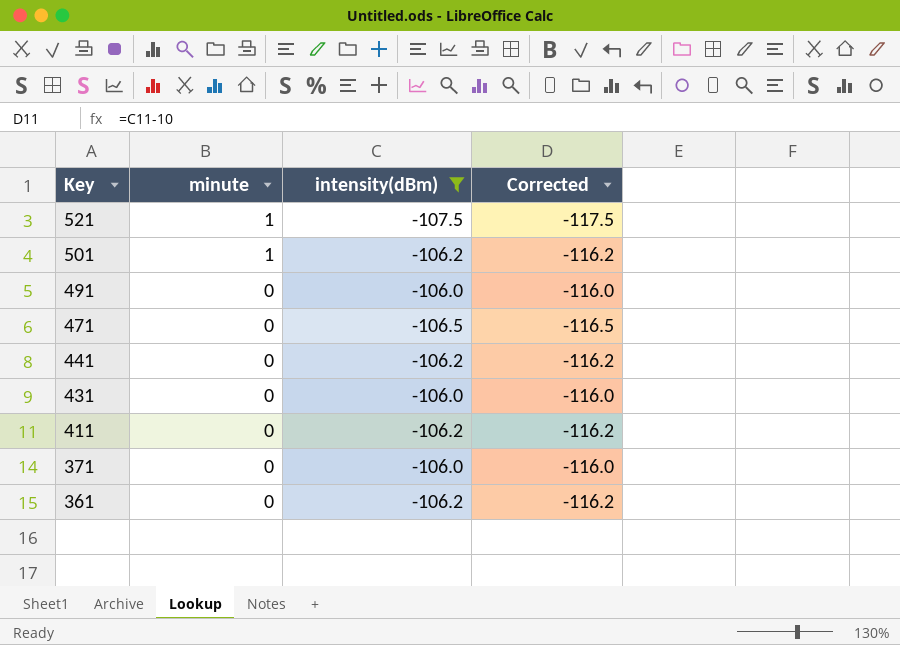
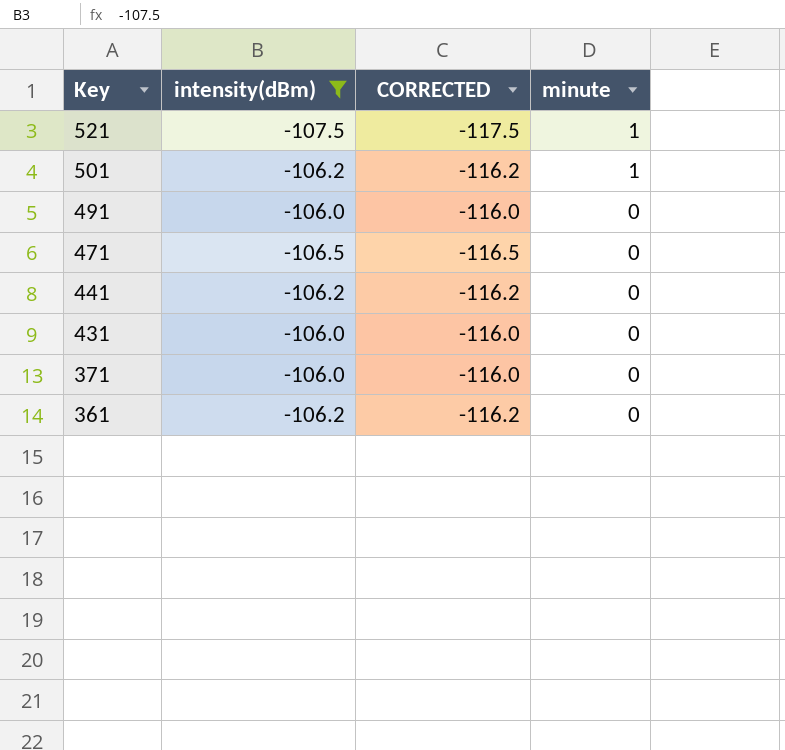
column name: Corrected -> CORRECTED
column minute | position: 2 -> 4
row 411: 0 | -106.2 | -116.2 -> none

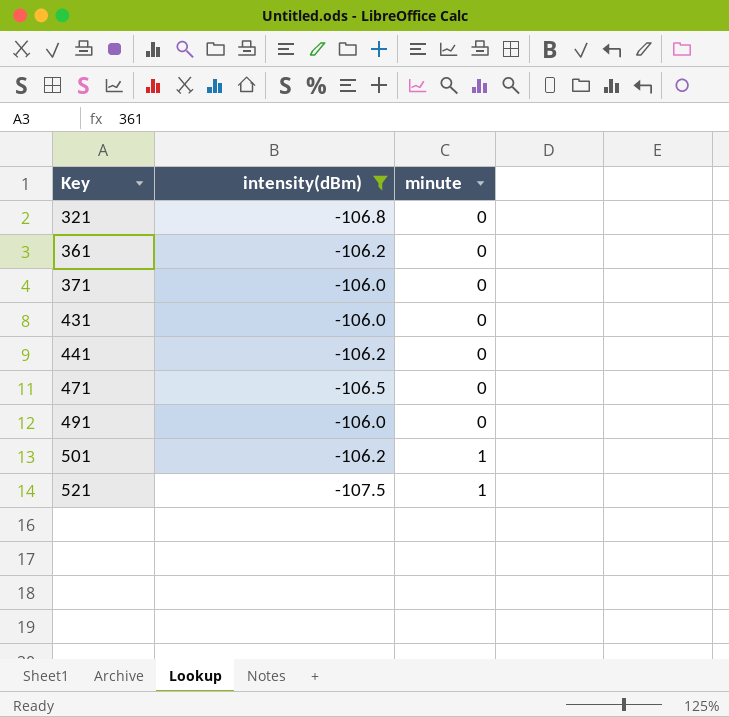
row order: Key descending -> Key ascending
column CORRECTED | formula: [intensity(dBm)] - 10 -> none
row 321: none -> -106.8 | 0

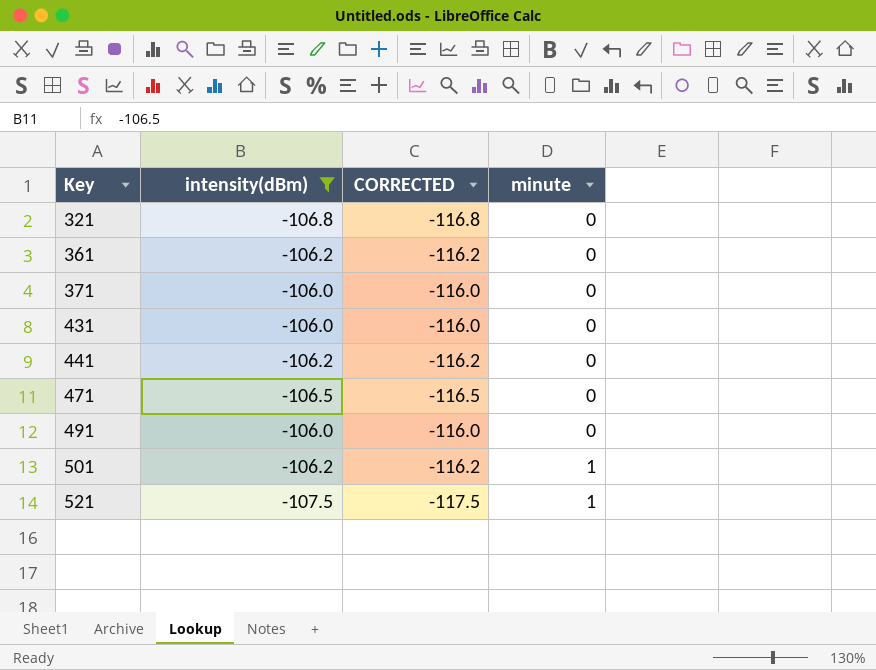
column CORRECTED | formula: none -> [intensity(dBm)] - 10

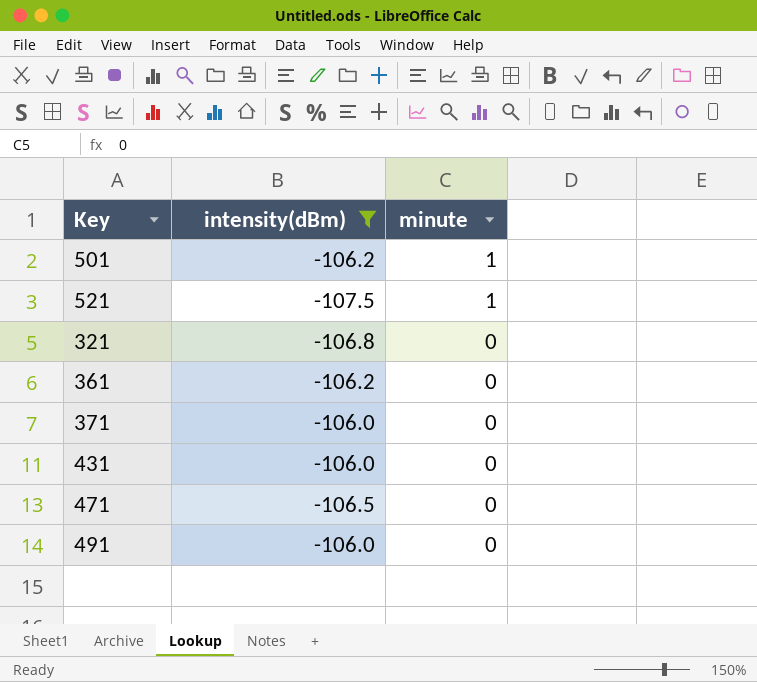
row order: Key ascending -> minute descending
column CORRECTED | formula: [intensity(dBm)] - 10 -> none
row 441: -106.2 | -116.2 | 0 -> none

